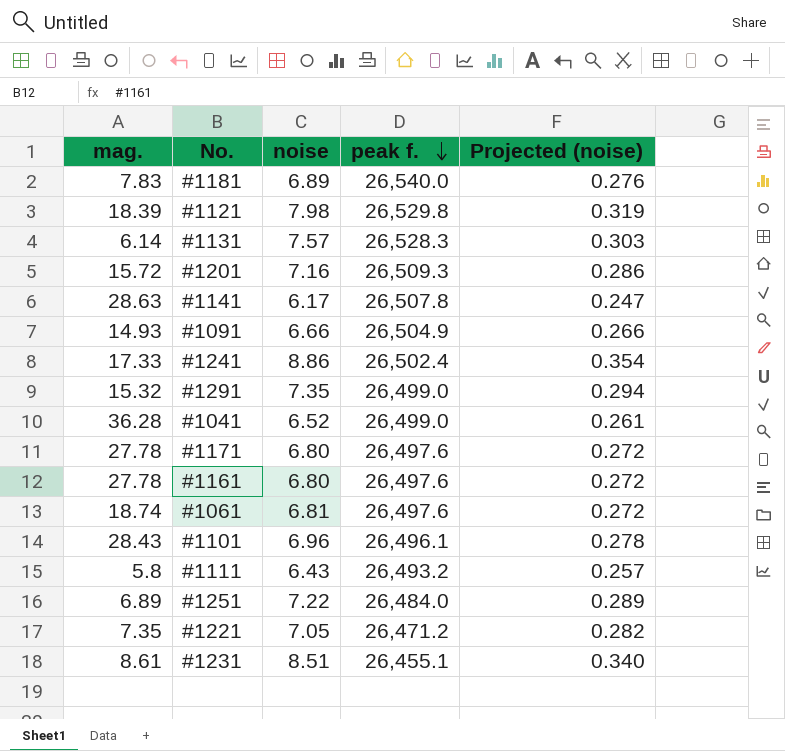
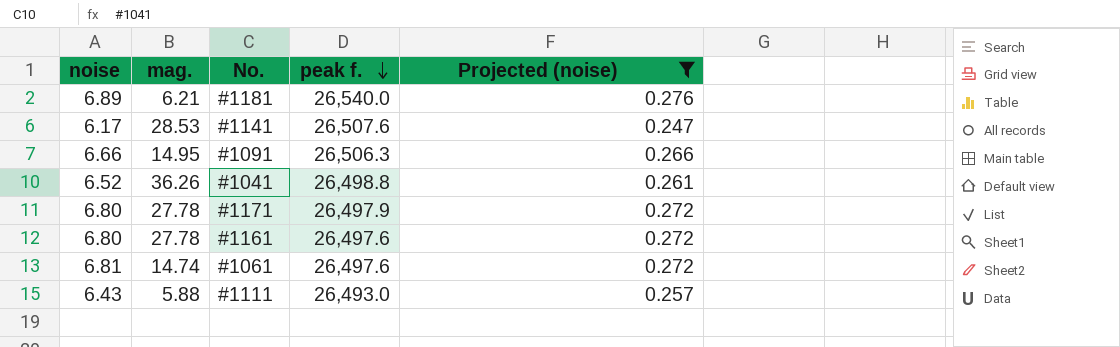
filter: none -> Projected (noise) <= 0.276
column noise | position: 3 -> 1
#1181 | mag.: 7.83 -> 6.21
#1141 | mag.: 28.63 -> 28.53
#1141 | peak f.: 26,507.8 -> 26,507.6
#1091 | mag.: 14.93 -> 14.95
#1091 | peak f.: 26,504.9 -> 26,506.3
#1041 | mag.: 36.28 -> 36.26
#1041 | peak f.: 26,499.0 -> 26,498.8
#1171 | peak f.: 26,497.6 -> 26,497.9
#1061 | mag.: 18.74 -> 14.74
#1111 | mag.: 5.8 -> 5.88
#1111 | peak f.: 26,493.2 -> 26,493.0

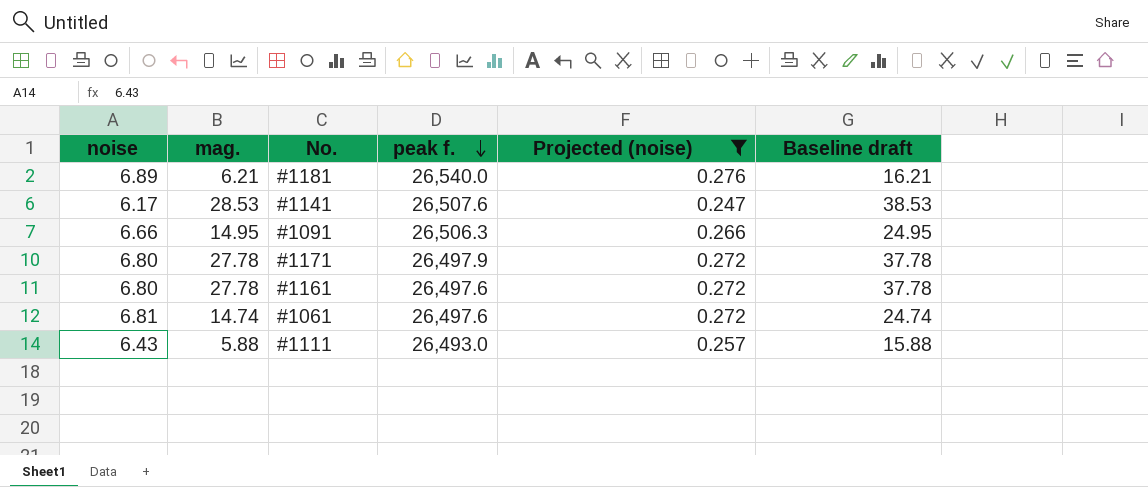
column Baseline draft | formula: none -> [mag.] + 10
row #1041: 6.52 | 36.26 | 26,498.8 | 0.261 -> none

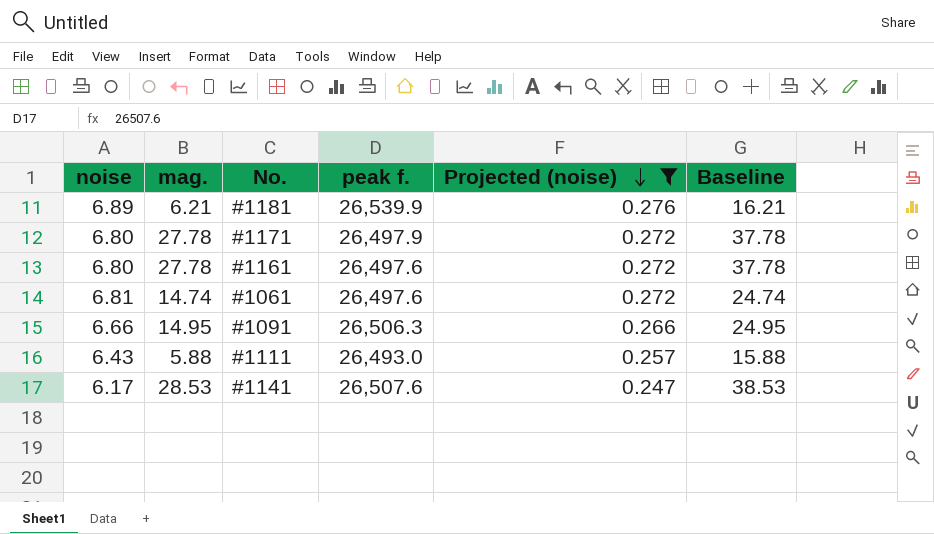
row order: peak f. descending -> Projected (noise) descending
column name: Baseline draft -> Baseline
#1181 | peak f.: 26,540.0 -> 26,539.9

